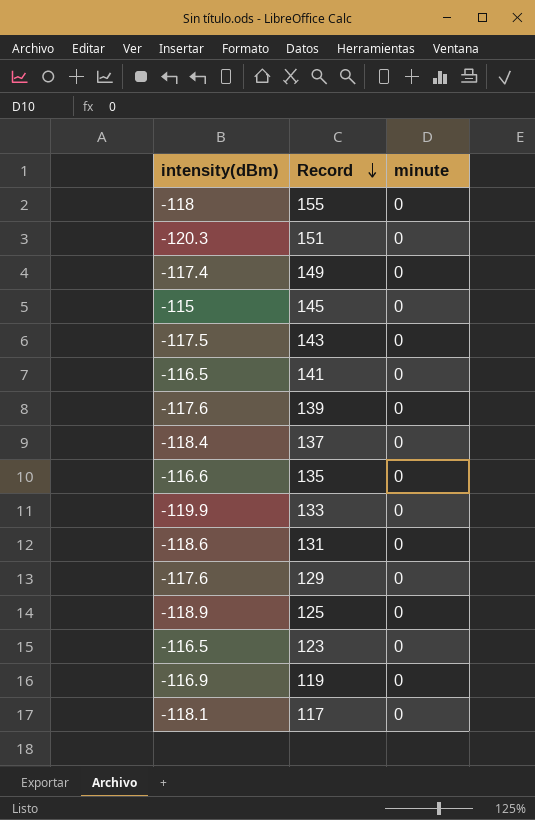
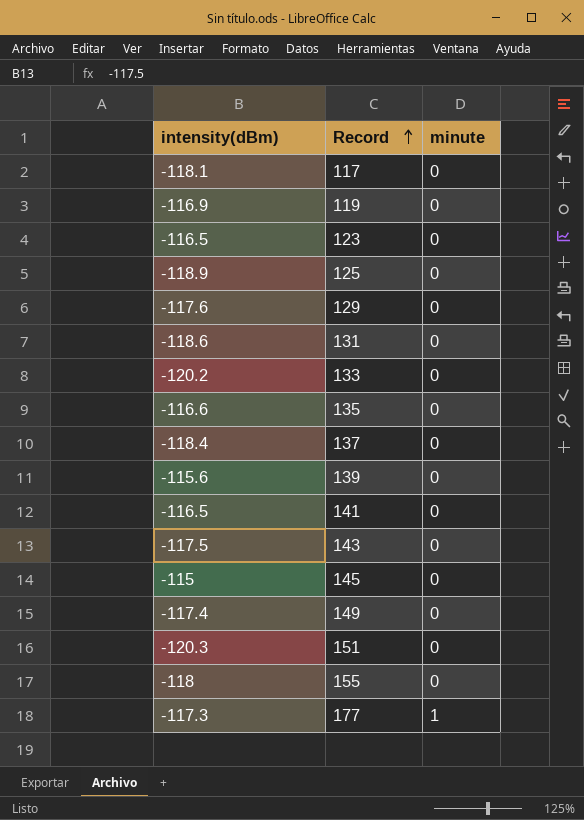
row order: Record descending -> Record ascending
133 | intensity(dBm): -119.9 -> -120.2
139 | intensity(dBm): -117.6 -> -115.6
row 177: none -> -117.3 | 1

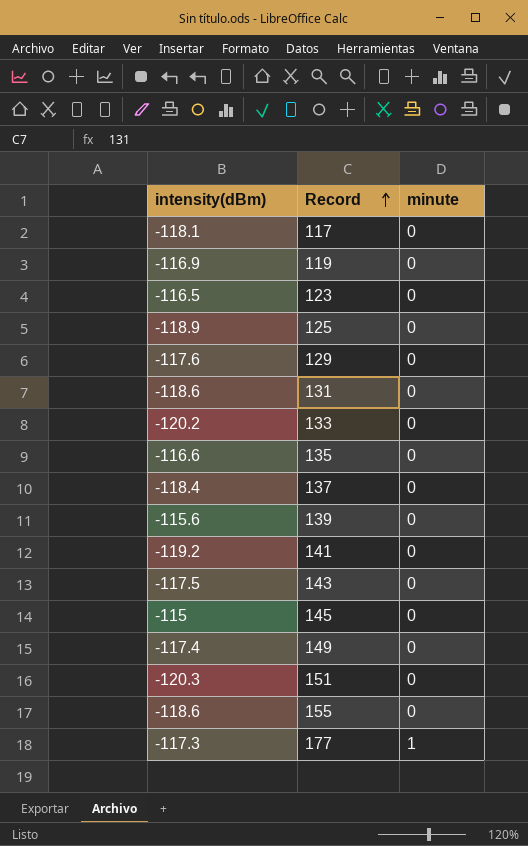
141 | intensity(dBm): -116.5 -> -119.2
155 | intensity(dBm): -118 -> -118.6

